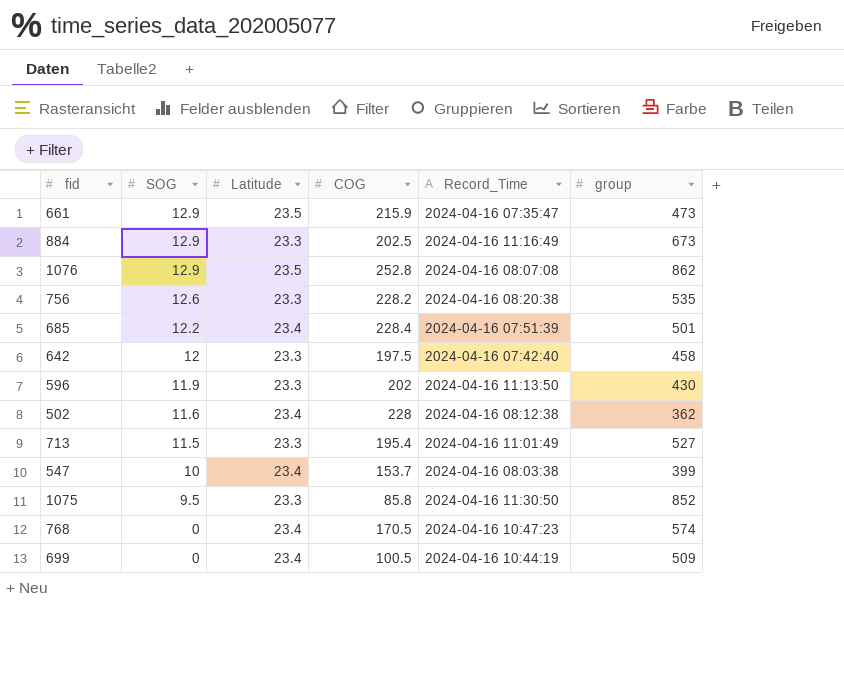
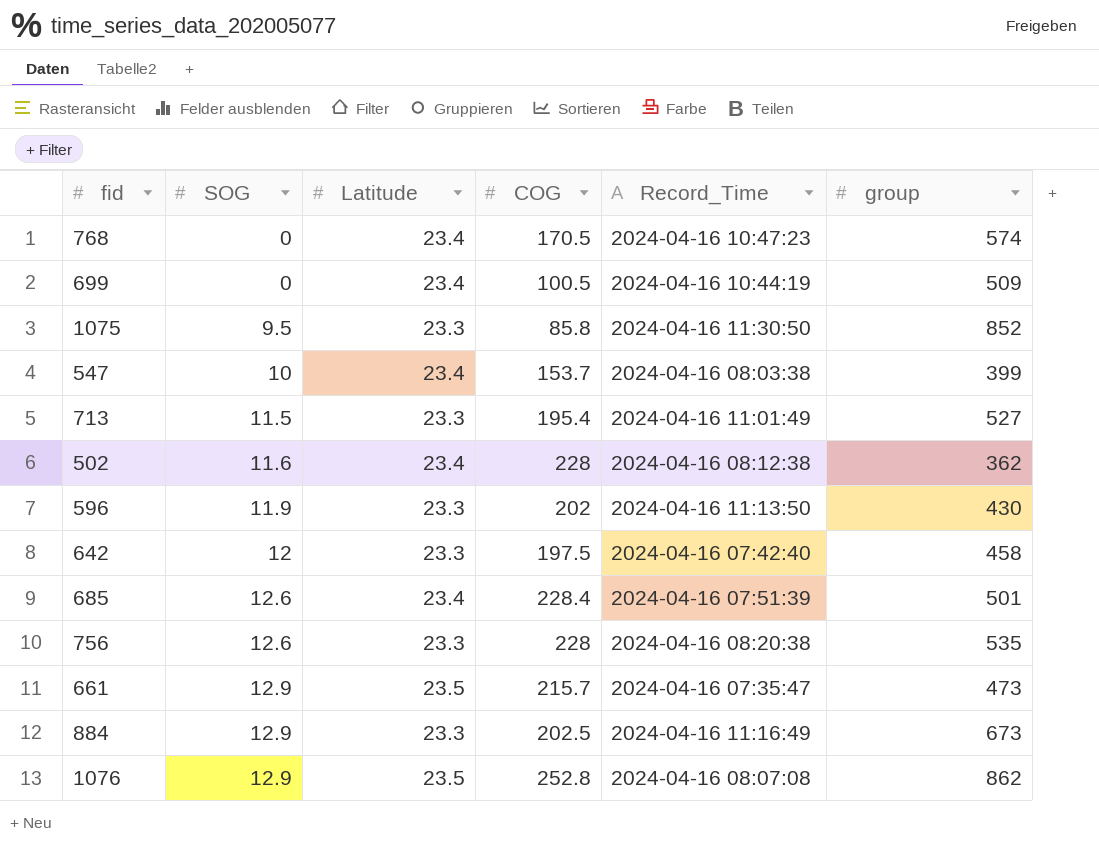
row order: SOG descending -> SOG ascending
685 | SOG: 12.2 -> 12.6
756 | COG: 228.2 -> 228
661 | COG: 215.9 -> 215.7

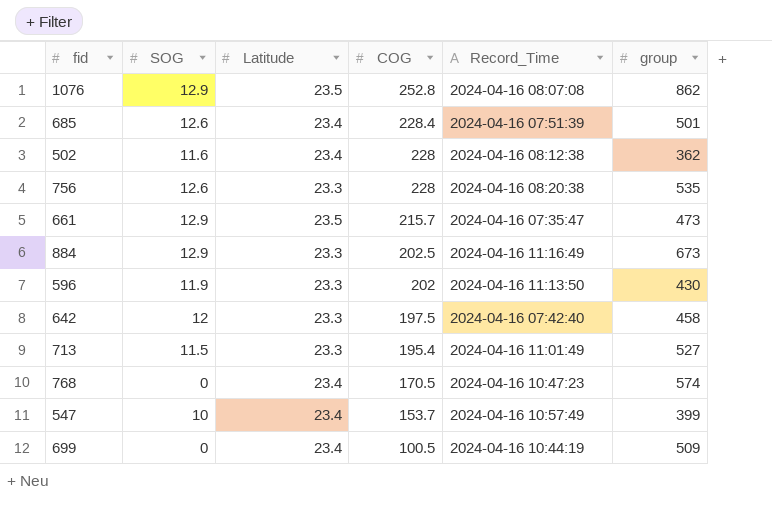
row order: SOG ascending -> COG descending
row 1075: 9.5 | 23.3 | 85.8 | 2024-04-16 11:30:50 | 852 -> none
547 | Record_Time: 2024-04-16 08:03:38 -> 2024-04-16 10:57:49

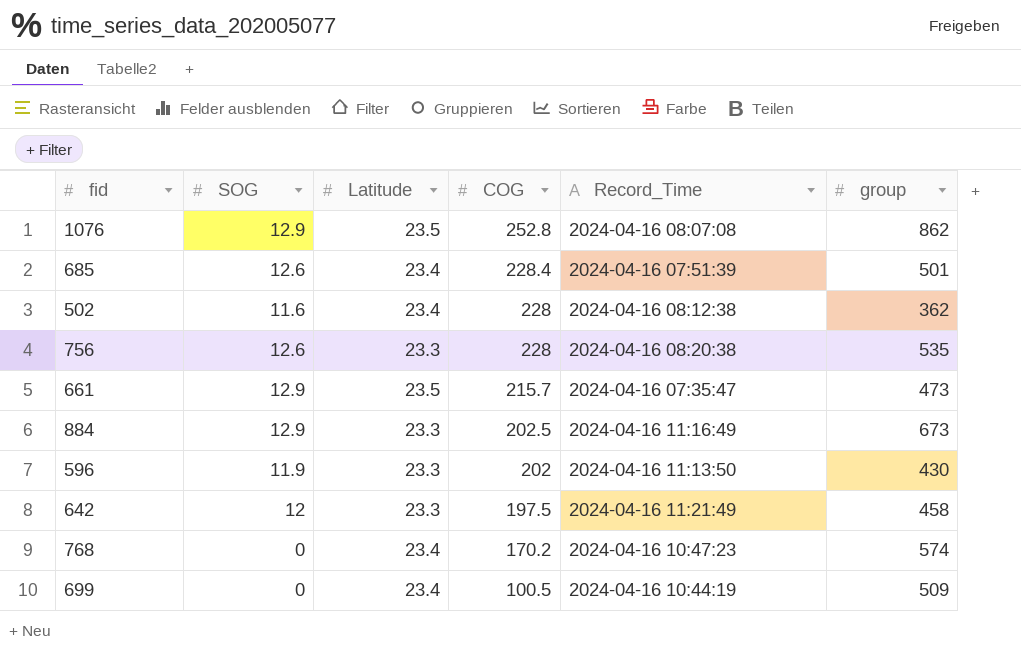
row 713: 11.5 | 23.3 | 195.4 | 2024-04-16 11:01:49 | 527 -> none
row 547: 10 | 23.4 | 153.7 | 2024-04-16 10:57:49 | 399 -> none
642 | Record_Time: 2024-04-16 07:42:40 -> 2024-04-16 11:21:49
768 | COG: 170.5 -> 170.2

